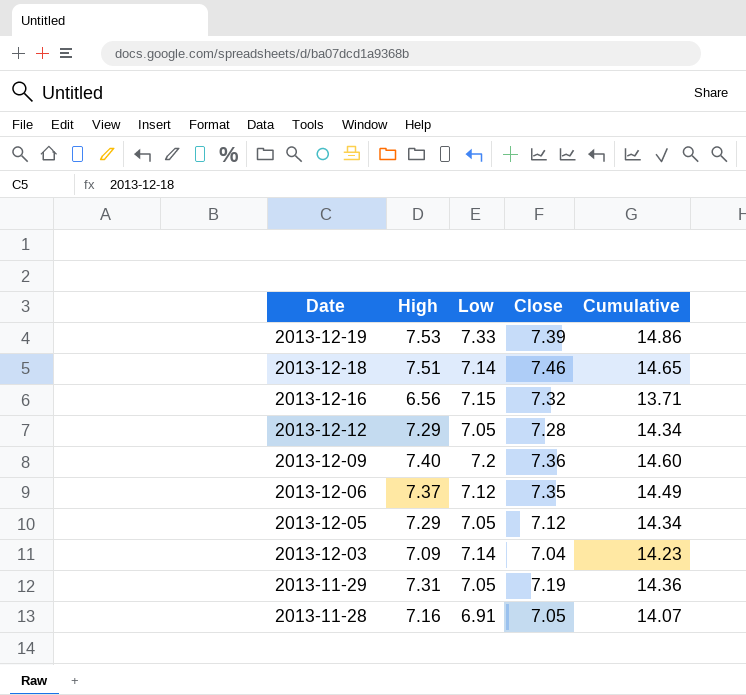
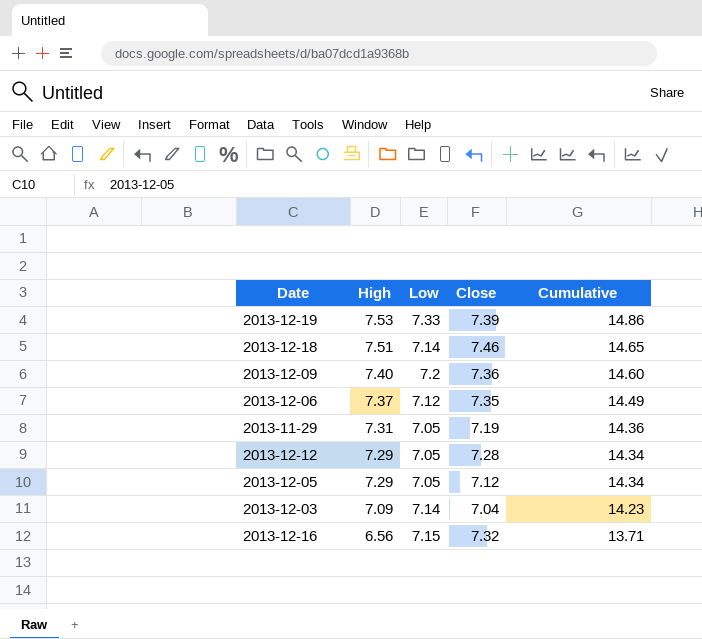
row order: Date descending -> High descending
row 2013-11-28: 7.16 | 6.91 | 7.05 | 14.07 -> none

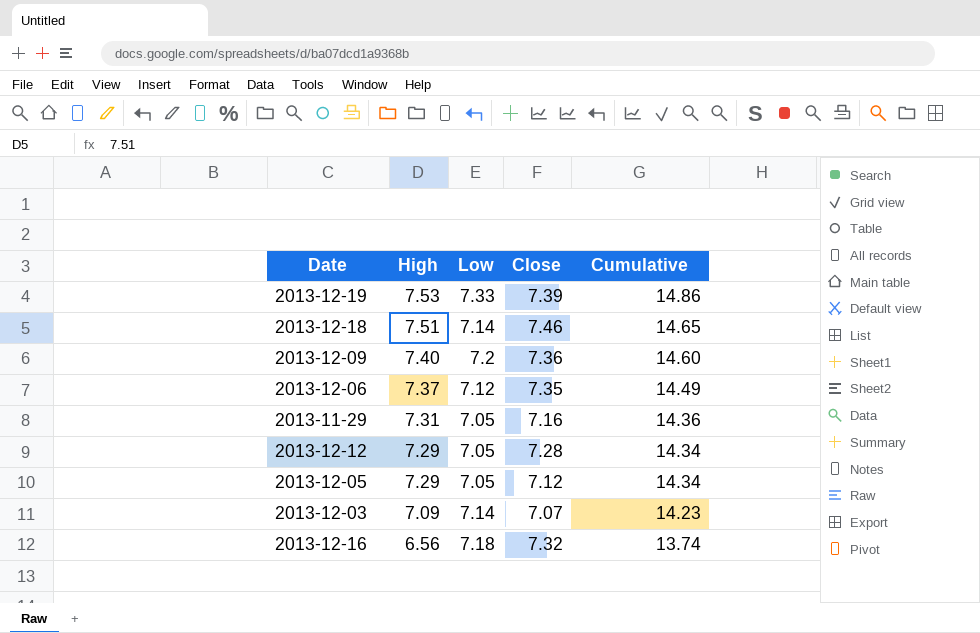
2013-11-29 | Close: 7.19 -> 7.16
2013-12-03 | Close: 7.04 -> 7.07
2013-12-16 | Low: 7.15 -> 7.18
2013-12-16 | Cumulative: 13.71 -> 13.74

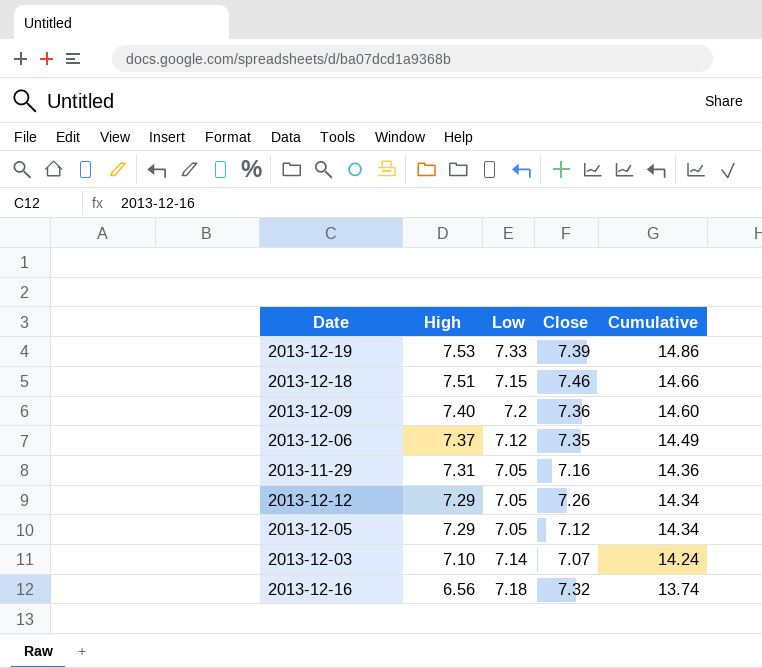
2013-12-18 | Low: 7.14 -> 7.15
2013-12-18 | Cumulative: 14.65 -> 14.66
2013-12-12 | Close: 7.28 -> 7.26
2013-12-03 | High: 7.09 -> 7.10
2013-12-03 | Cumulative: 14.23 -> 14.24

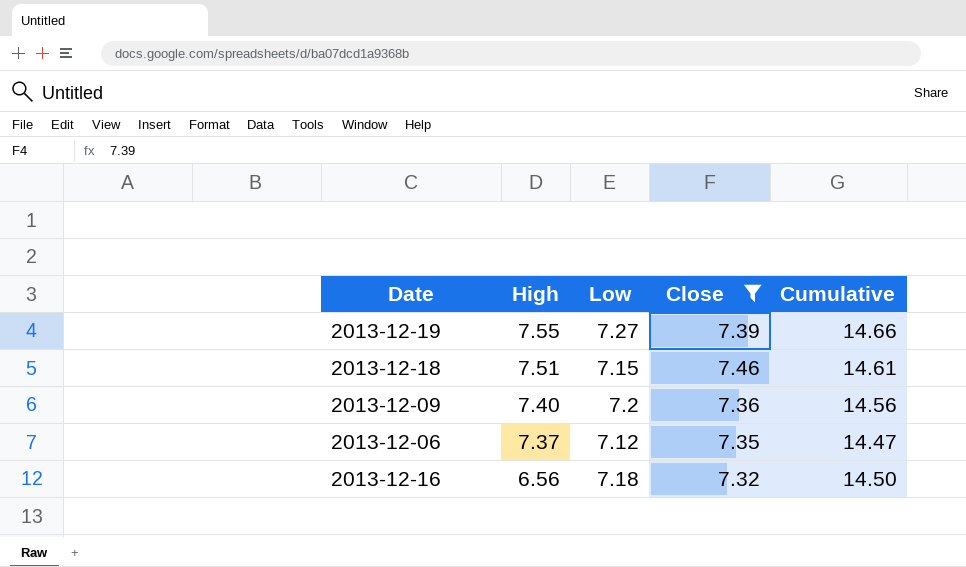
filter: none -> Close >= 7.32
column Cumulative | formula: [High] + [Low] -> [Low] + [Close]
2013-12-19 | High: 7.53 -> 7.55
2013-12-19 | Low: 7.33 -> 7.27

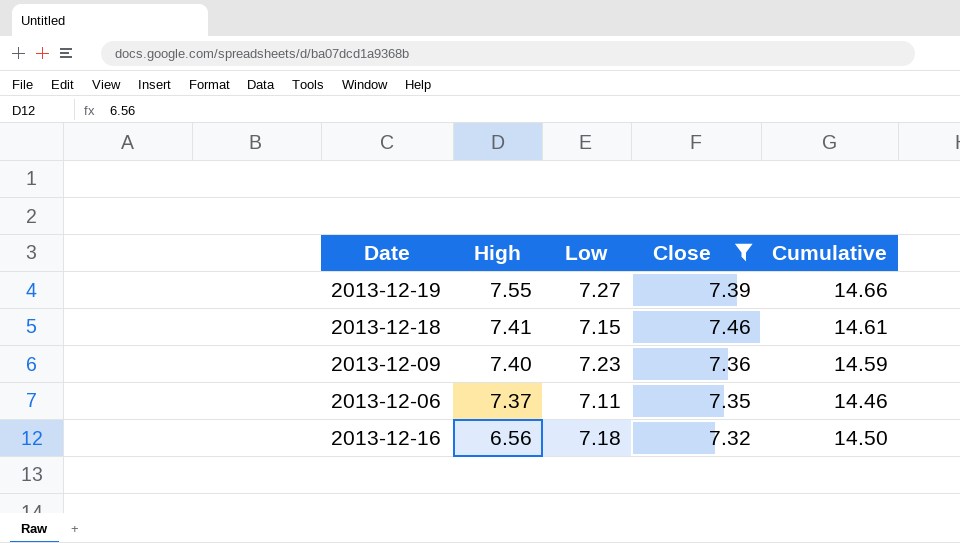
2013-12-18 | High: 7.51 -> 7.41
2013-12-09 | Low: 7.2 -> 7.23
2013-12-09 | Cumulative: 14.56 -> 14.59
2013-12-06 | Low: 7.12 -> 7.11
2013-12-06 | Cumulative: 14.47 -> 14.46

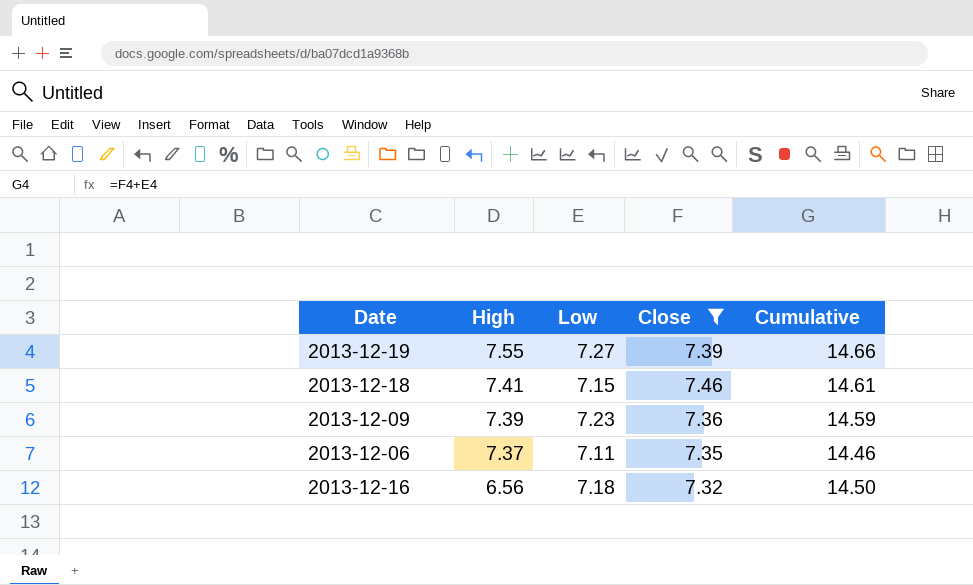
2013-12-09 | High: 7.40 -> 7.39

